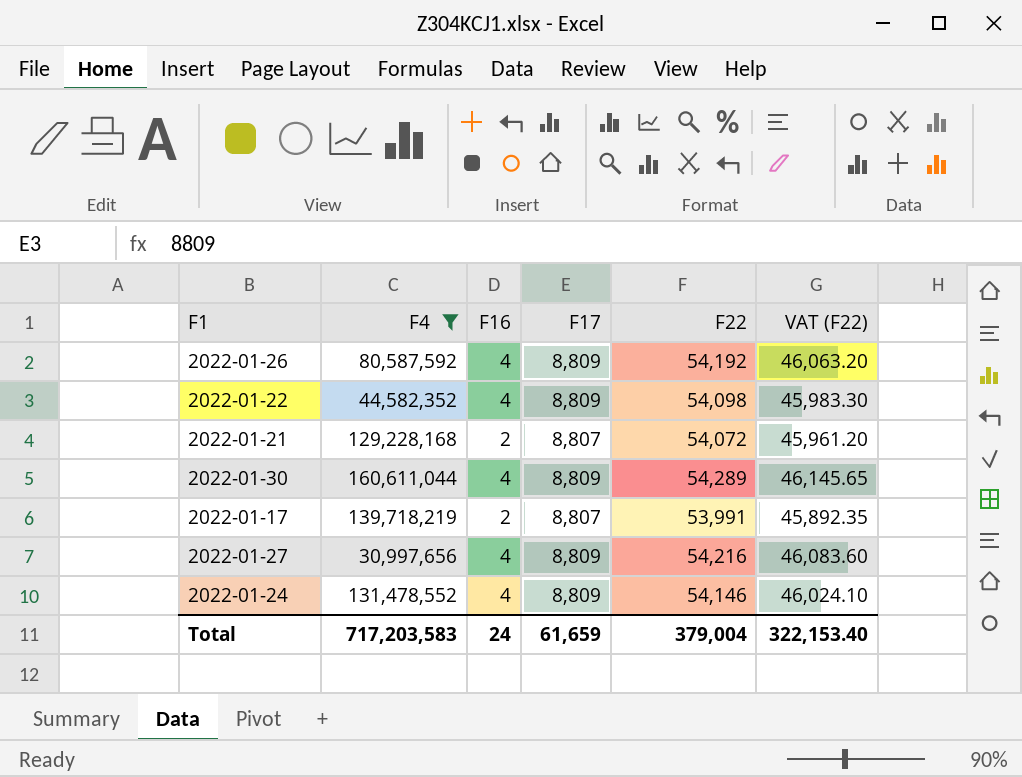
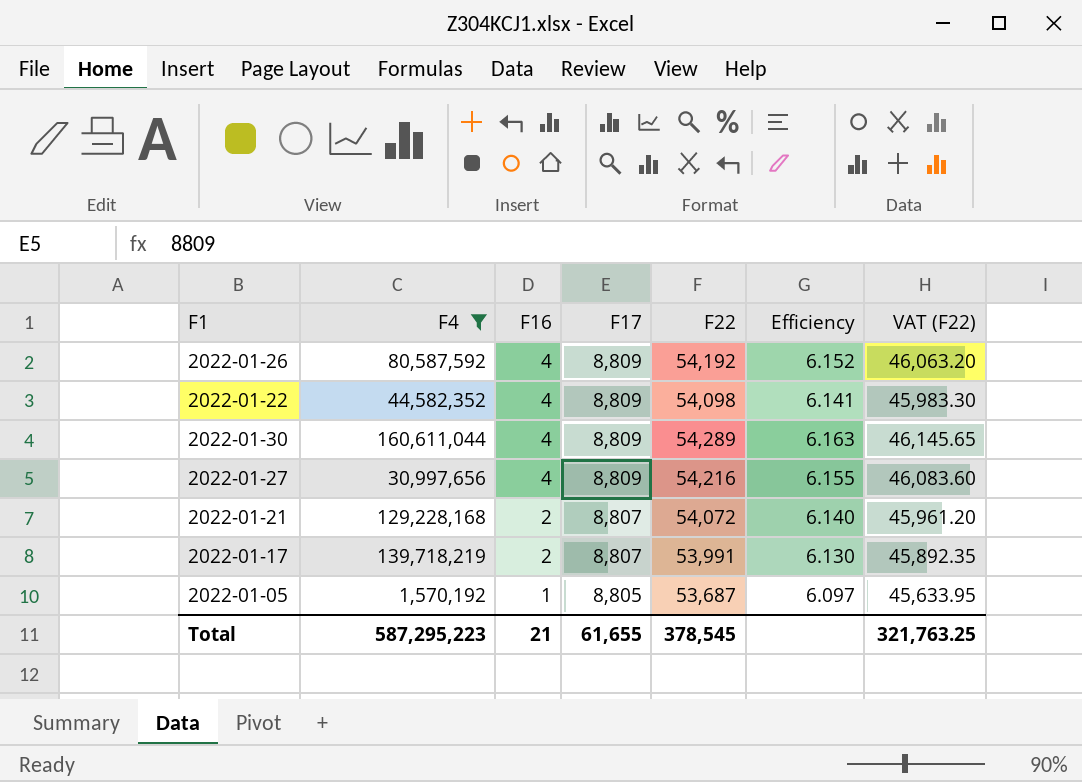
row order: none -> F16 descending
column Efficiency | formula: none -> [F22] / [F17]
row 2022-01-24: 131,478,552 | 4 | 8,809 | 54,146 | 46,024.10 -> none
row 2022-01-05: none -> 1,570,192 | 1 | 8,805 | 53,687 | 6.097 | 45,633.95
Total | F4: 717,203,583 -> 587,295,223
Total | F16: 24 -> 21
Total | F17: 61,659 -> 61,655
Total | F22: 379,004 -> 378,545
Total | VAT (F22): 322,153.40 -> 321,763.25

